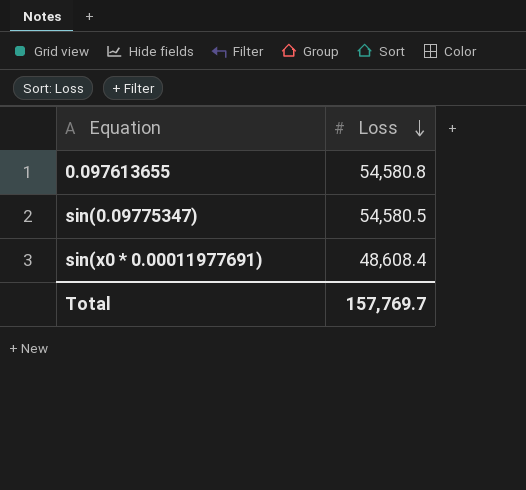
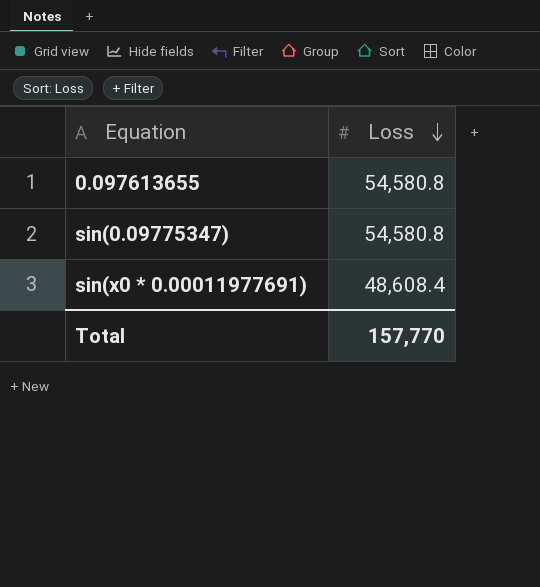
sin(0.09775347) | Loss: 54,580.5 -> 54,580.8
Total | Loss: 157,769.7 -> 157,770

